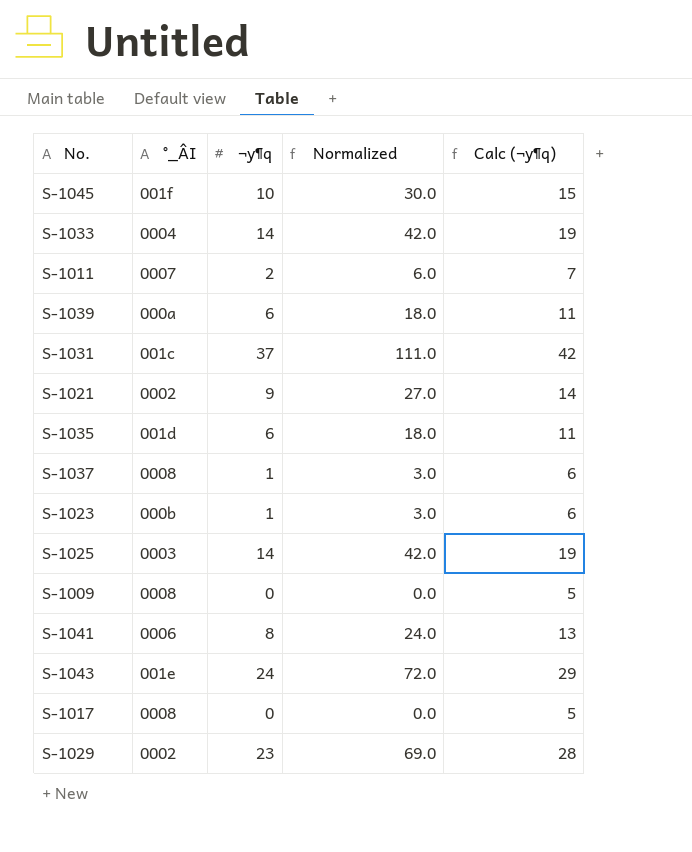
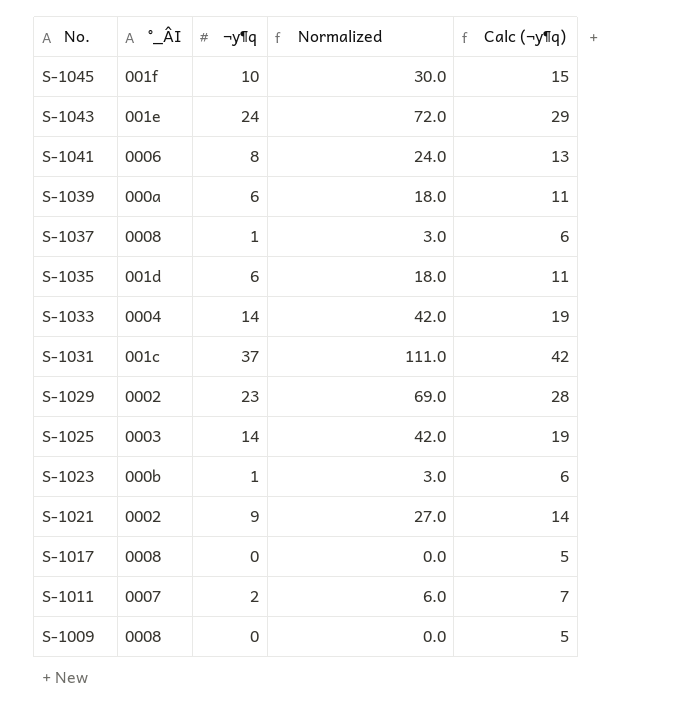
row order: none -> No. descending

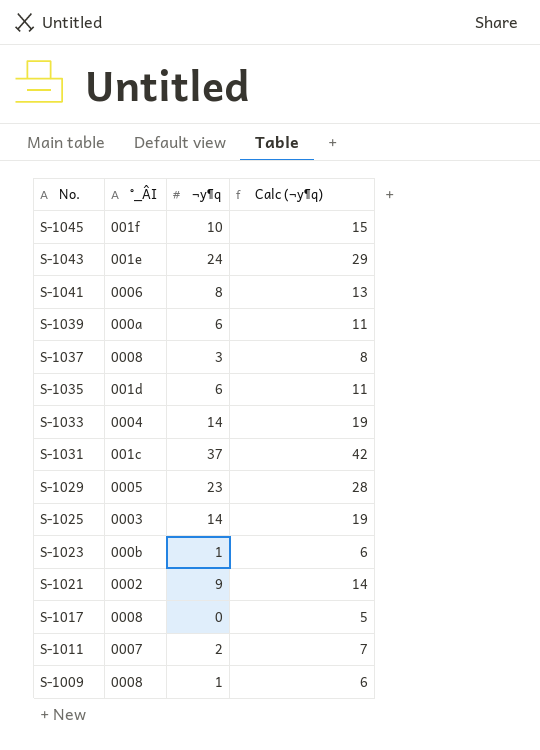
column Normalized | formula: [¬y¶q] * 3 -> none
S-1037 | ¬y¶q: 1 -> 3
S-1037 | Calc (¬y¶q): 6 -> 8
S-1029 | °_ÂI: 0002 -> 0005
S-1009 | ¬y¶q: 0 -> 1
S-1009 | Calc (¬y¶q): 5 -> 6

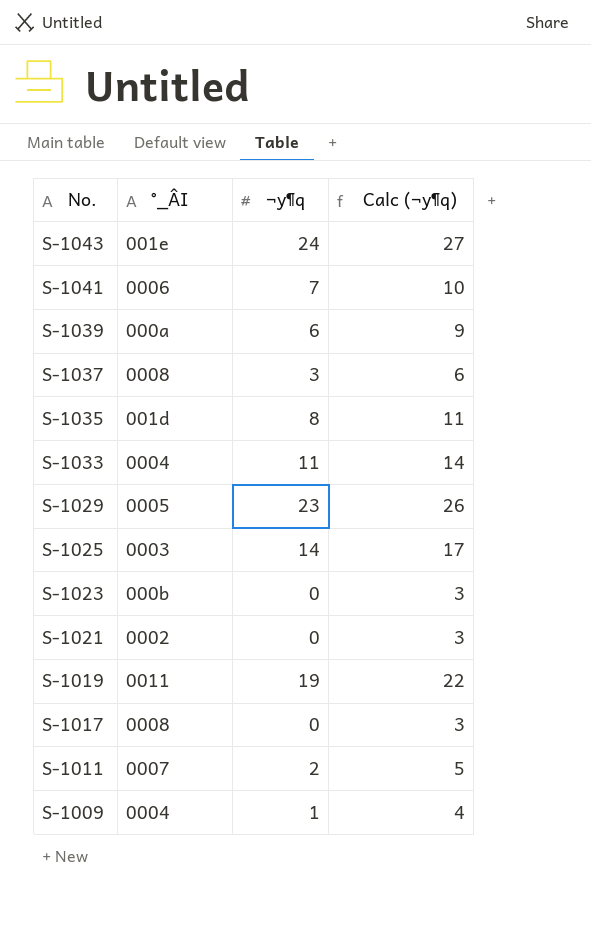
column Calc (¬y¶q) | formula: [¬y¶q] + 5 -> [¬y¶q] + 3
row S-1045: 001f | 10 | 15 -> none
row S-1031: 001c | 37 | 42 -> none
S-1041 | ¬y¶q: 8 -> 7
S-1035 | ¬y¶q: 6 -> 8
S-1033 | ¬y¶q: 14 -> 11
S-1023 | ¬y¶q: 1 -> 0
S-1021 | ¬y¶q: 9 -> 0
row S-1019: none -> 0011 | 19 | 22
S-1009 | °_ÂI: 0008 -> 0004

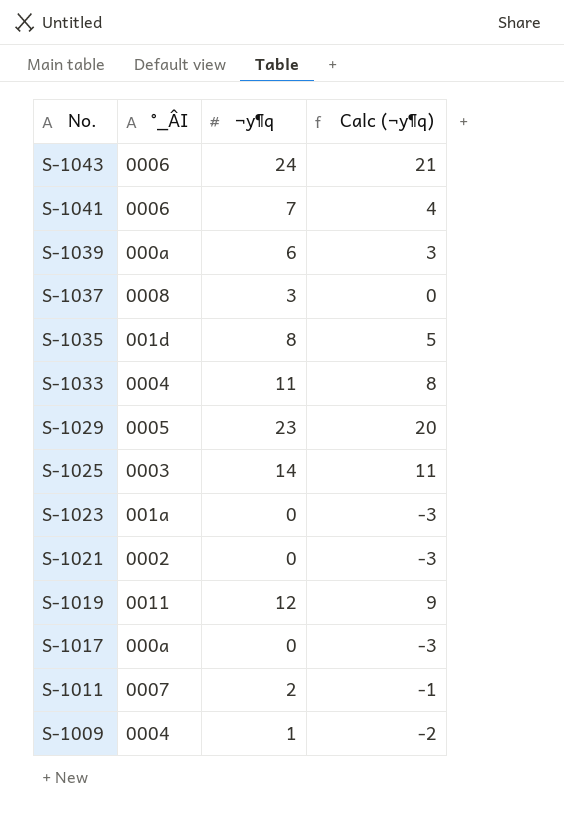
column Calc (¬y¶q) | formula: [¬y¶q] + 3 -> [¬y¶q] - 3
S-1043 | °_ÂI: 001e -> 0006
S-1023 | °_ÂI: 000b -> 001a
S-1019 | ¬y¶q: 19 -> 12
S-1017 | °_ÂI: 0008 -> 000a

